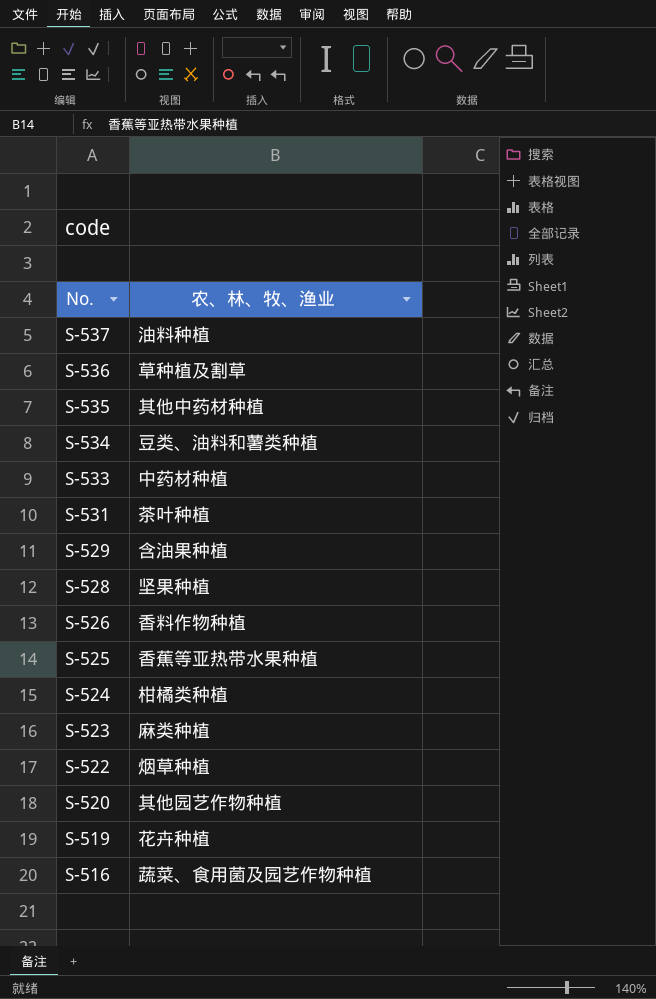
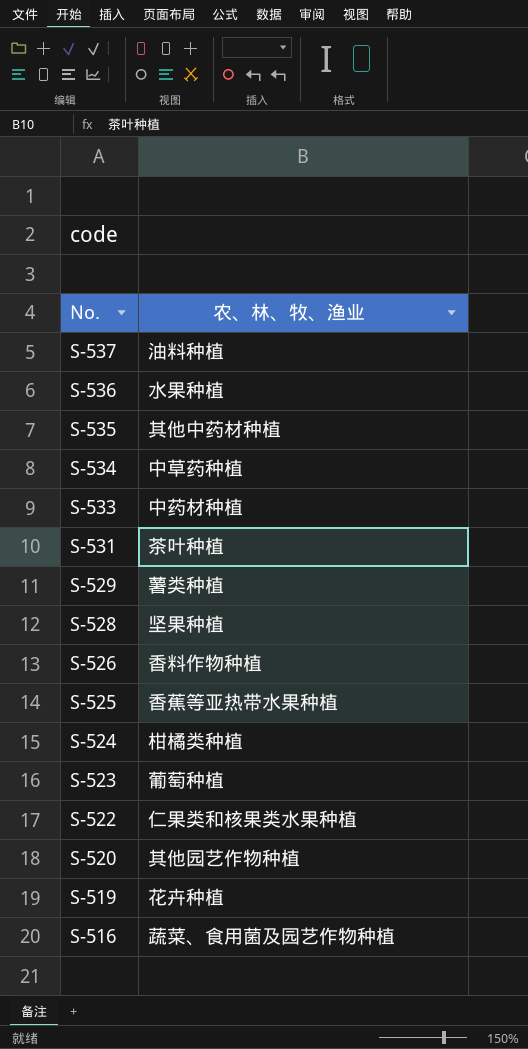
S-536 | 农、林、牧、渔业: 草种植及割草 -> 水果种植
S-534 | 农、林、牧、渔业: 豆类、油料和薯类种植 -> 中草药种植
S-529 | 农、林、牧、渔业: 含油果种植 -> 薯类种植
S-523 | 农、林、牧、渔业: 麻类种植 -> 葡萄种植
S-522 | 农、林、牧、渔业: 烟草种植 -> 仁果类和核果类水果种植

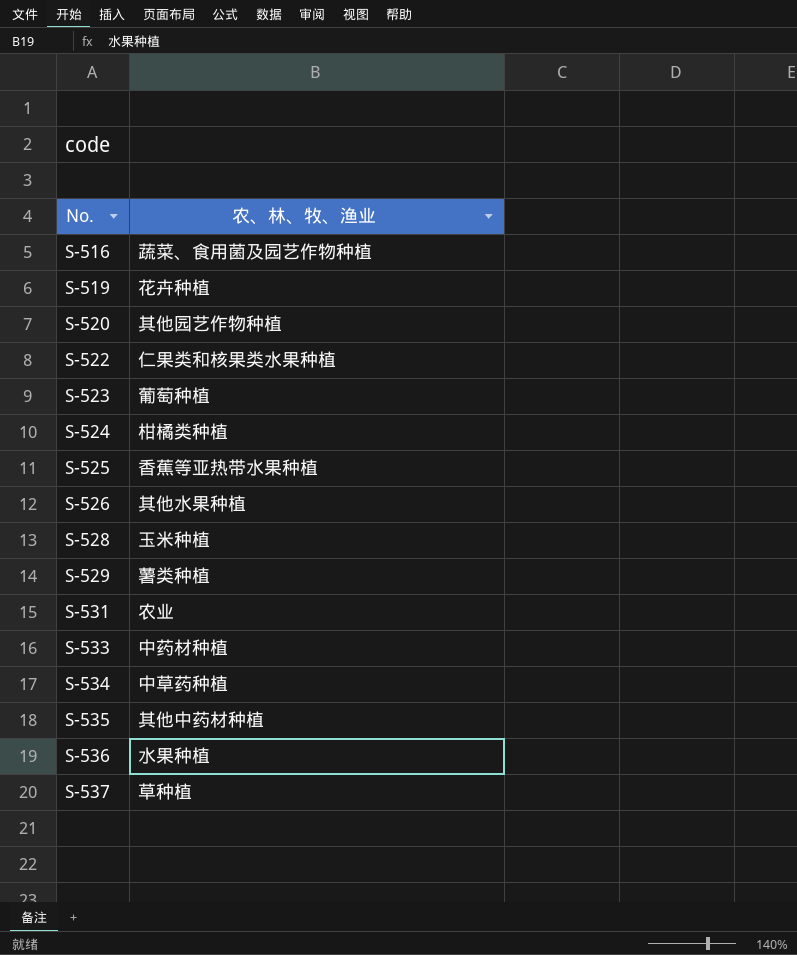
row order: No. descending -> No. ascending
S-526 | 农、林、牧、渔业: 香料作物种植 -> 其他水果种植
S-528 | 农、林、牧、渔业: 坚果种植 -> 玉米种植
S-531 | 农、林、牧、渔业: 茶叶种植 -> 农业
S-537 | 农、林、牧、渔业: 油料种植 -> 草种植

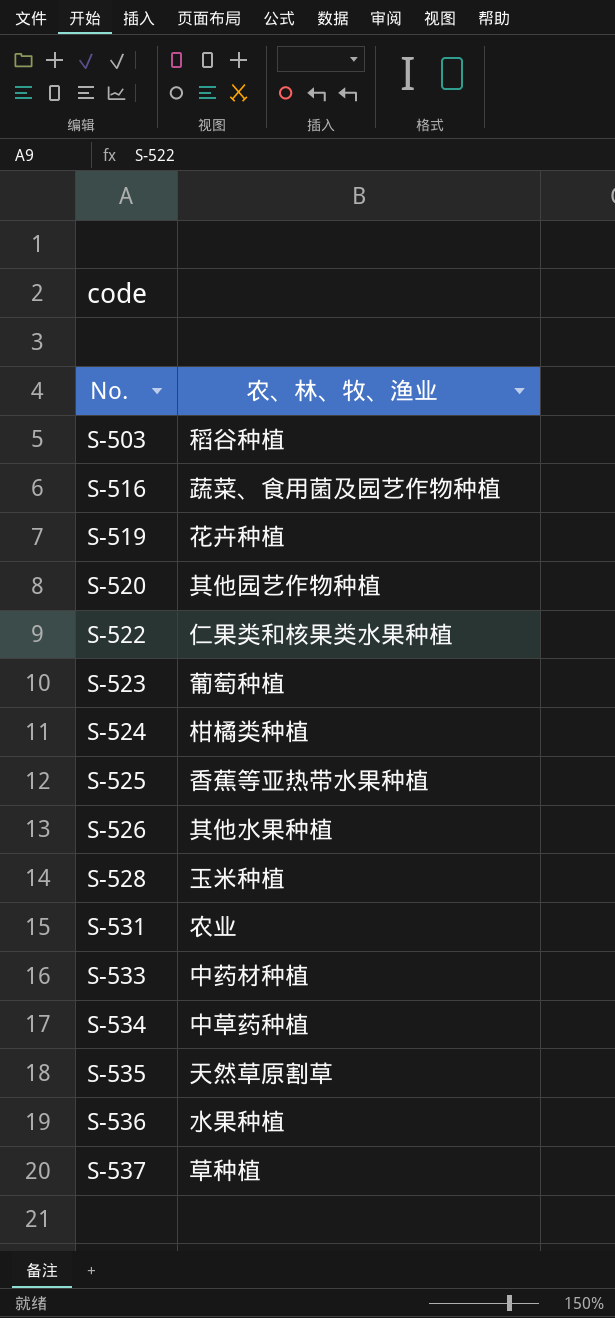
row S-529: 薯类种植 -> none
row S-503: none -> 稻谷种植
S-535 | 农、林、牧、渔业: 其他中药材种植 -> 天然草原割草

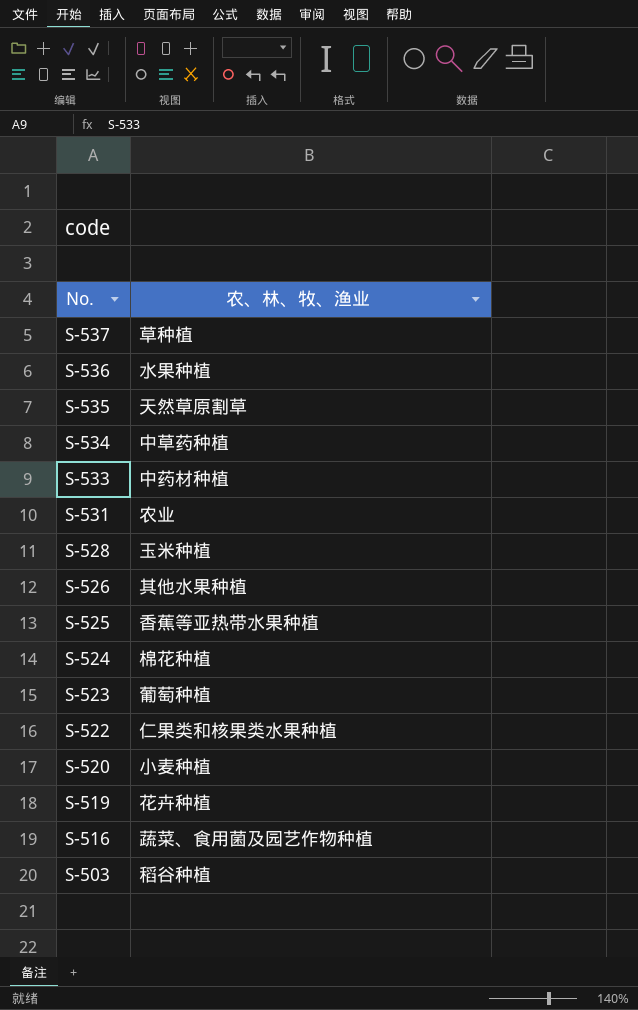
row order: No. ascending -> No. descending
S-524 | 农、林、牧、渔业: 柑橘类种植 -> 棉花种植
S-520 | 农、林、牧、渔业: 其他园艺作物种植 -> 小麦种植

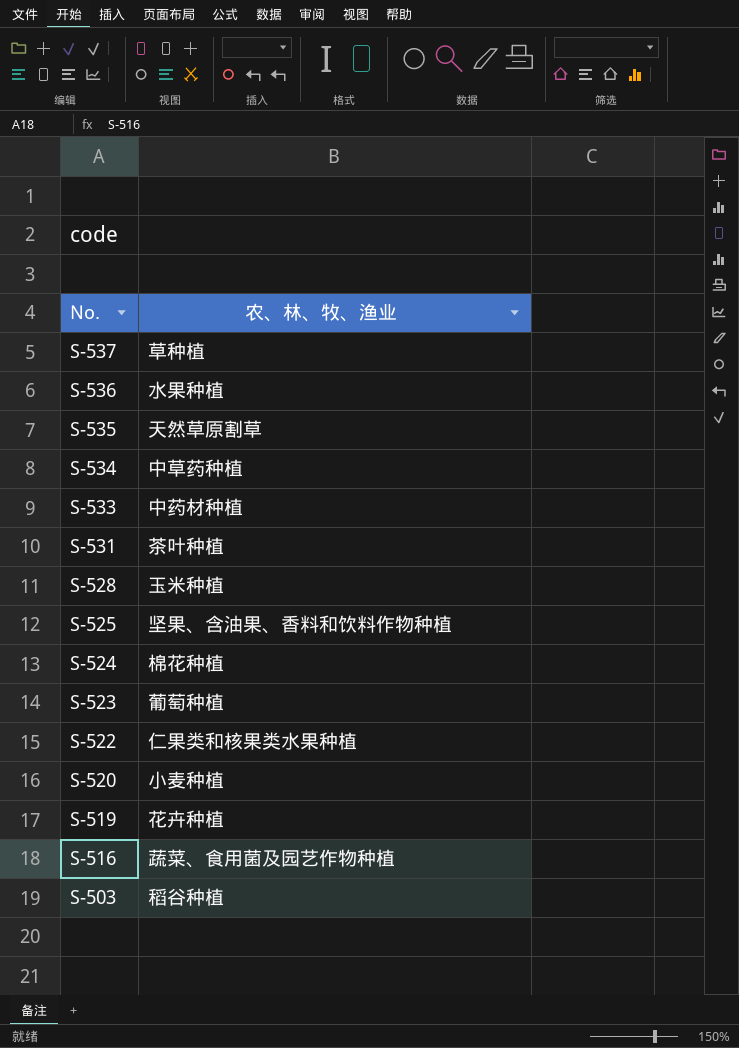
row S-526: 其他水果种植 -> none
S-531 | 农、林、牧、渔业: 农业 -> 茶叶种植
S-525 | 农、林、牧、渔业: 香蕉等亚热带水果种植 -> 坚果、含油果、香料和饮料作物种植

